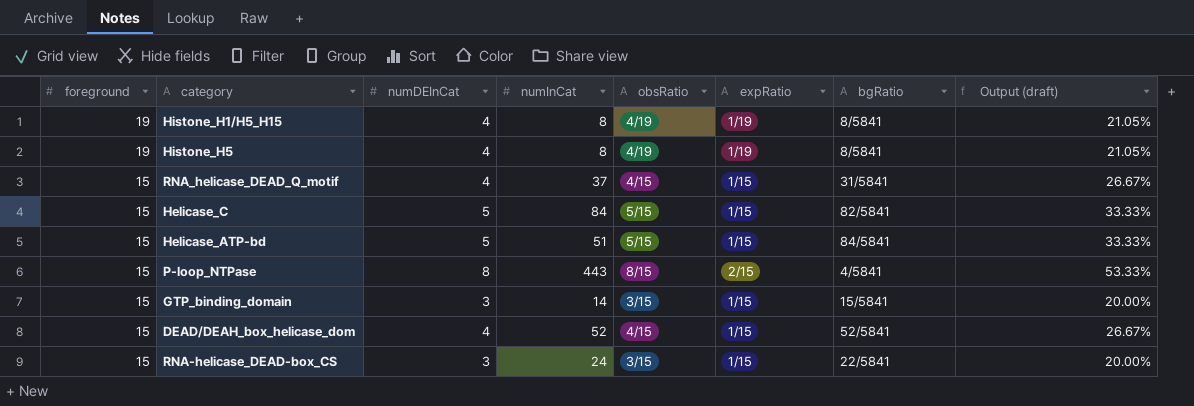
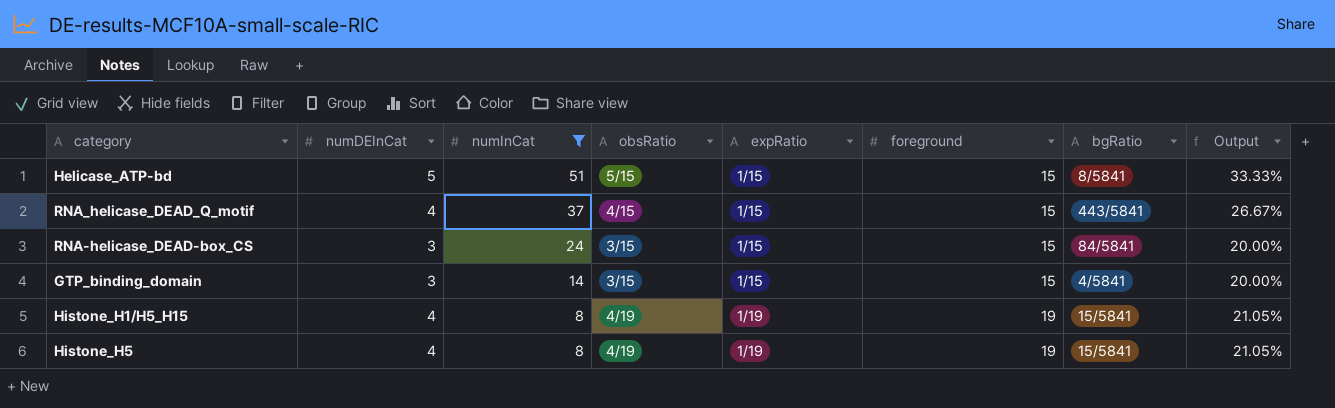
filter: none -> numInCat <= 51
row order: foreground descending -> numInCat descending
column foreground | position: 1 -> 6
column name: Output (draft) -> Output
Helicase_ATP-bd | bgRatio: 84/5841 -> 8/5841
RNA_helicase_DEAD_Q_motif | bgRatio: 31/5841 -> 443/5841
RNA-helicase_DEAD-box_CS | bgRatio: 22/5841 -> 84/5841
GTP_binding_domain | bgRatio: 15/5841 -> 4/5841
Histone_H1/H5_H15 | bgRatio: 8/5841 -> 15/5841
Histone_H5 | bgRatio: 8/5841 -> 15/5841

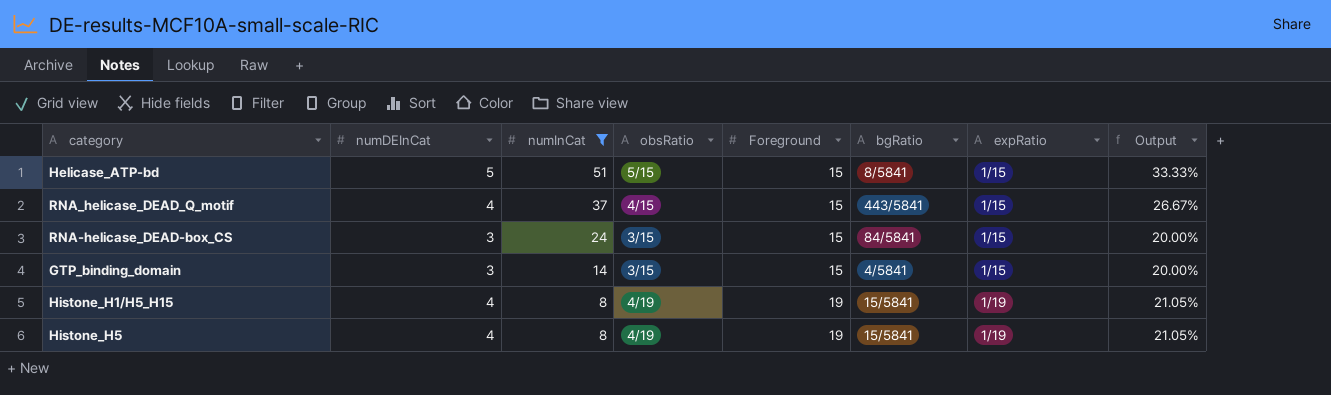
column name: foreground -> Foreground
column expRatio | position: 5 -> 7

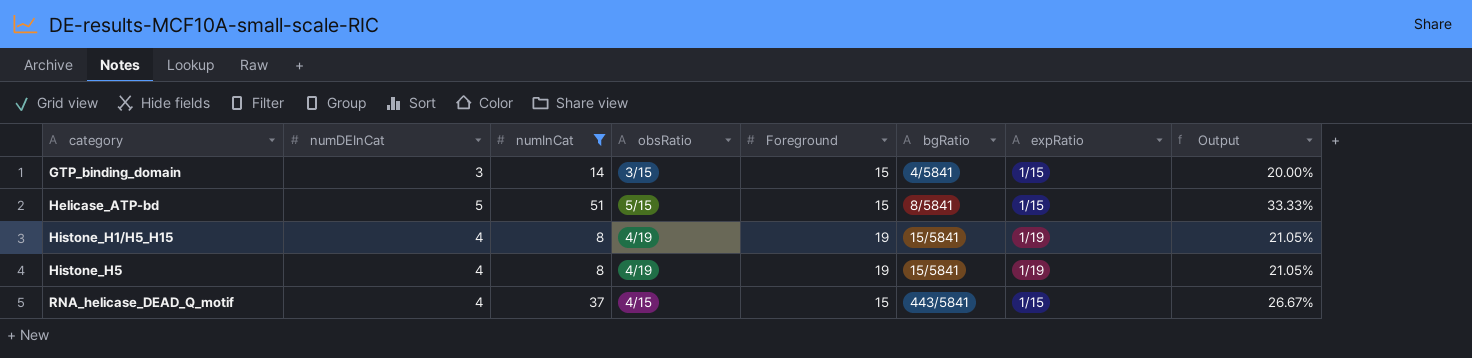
row order: numInCat descending -> category ascending
row RNA-helicase_DEAD-box_CS: 3 | 24 | 3/15 | 15 | 84/5841 | 1/15 | 20.00% -> none

